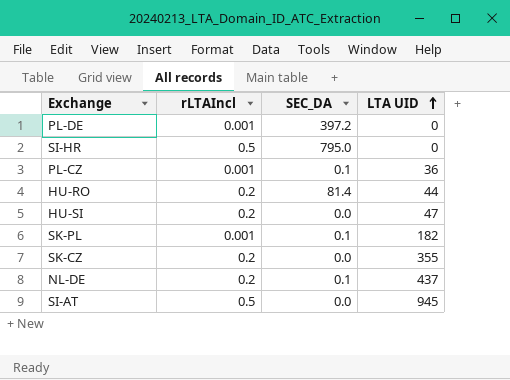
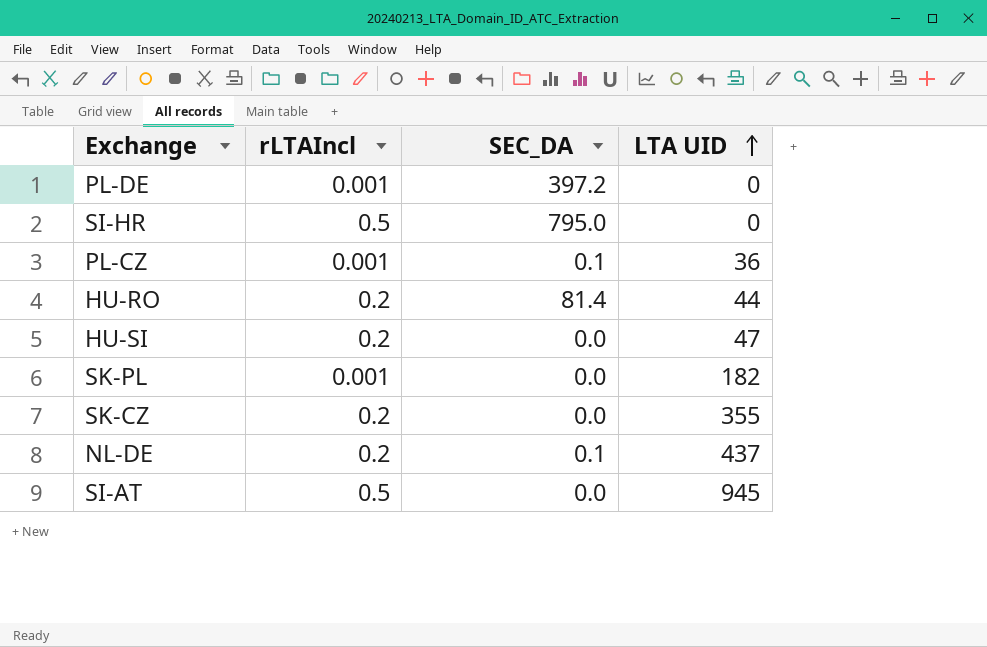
SK-PL | SEC_DA: 0.1 -> 0.0

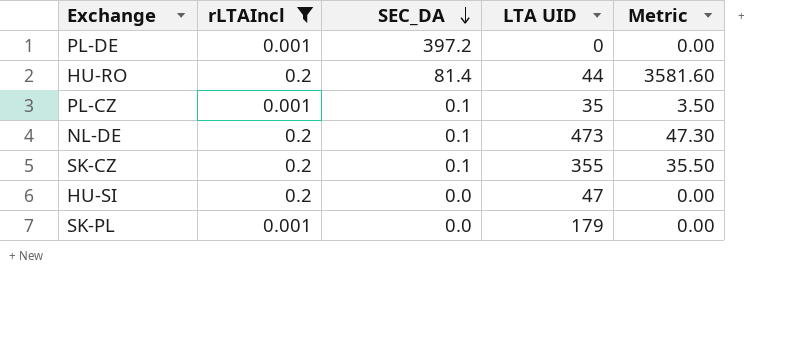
filter: none -> rLTAIncl != 0.5
row order: LTA UID ascending -> SEC_DA descending
column Metric | formula: none -> [SEC_DA] * [LTA UID]
PL-CZ | LTA UID: 36 -> 35
NL-DE | LTA UID: 437 -> 473
SK-CZ | SEC_DA: 0.0 -> 0.1
SK-PL | LTA UID: 182 -> 179

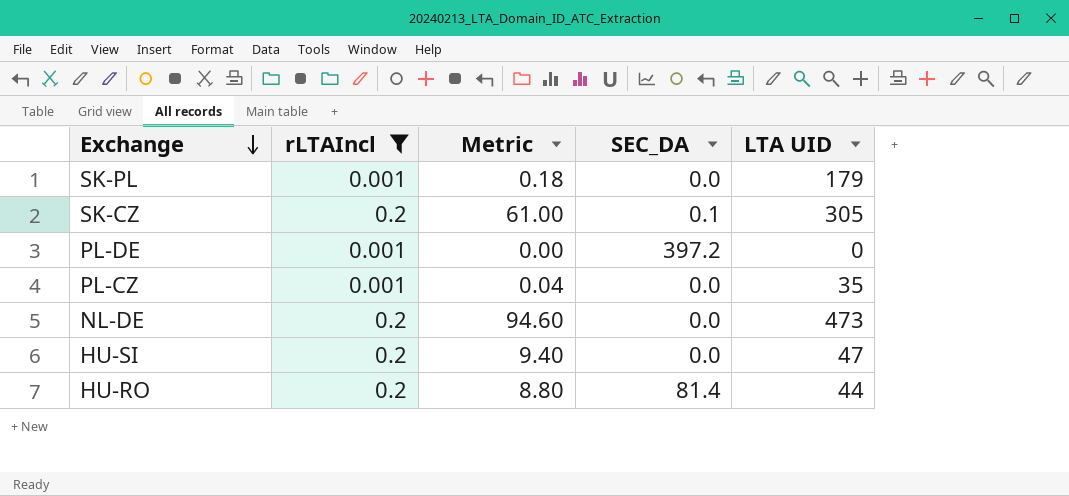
row order: SEC_DA descending -> Exchange descending
column Metric | formula: [SEC_DA] * [LTA UID] -> [rLTAIncl] * [LTA UID]
column Metric | position: 5 -> 3
SK-CZ | LTA UID: 355 -> 305
PL-CZ | SEC_DA: 0.1 -> 0.0
NL-DE | SEC_DA: 0.1 -> 0.0

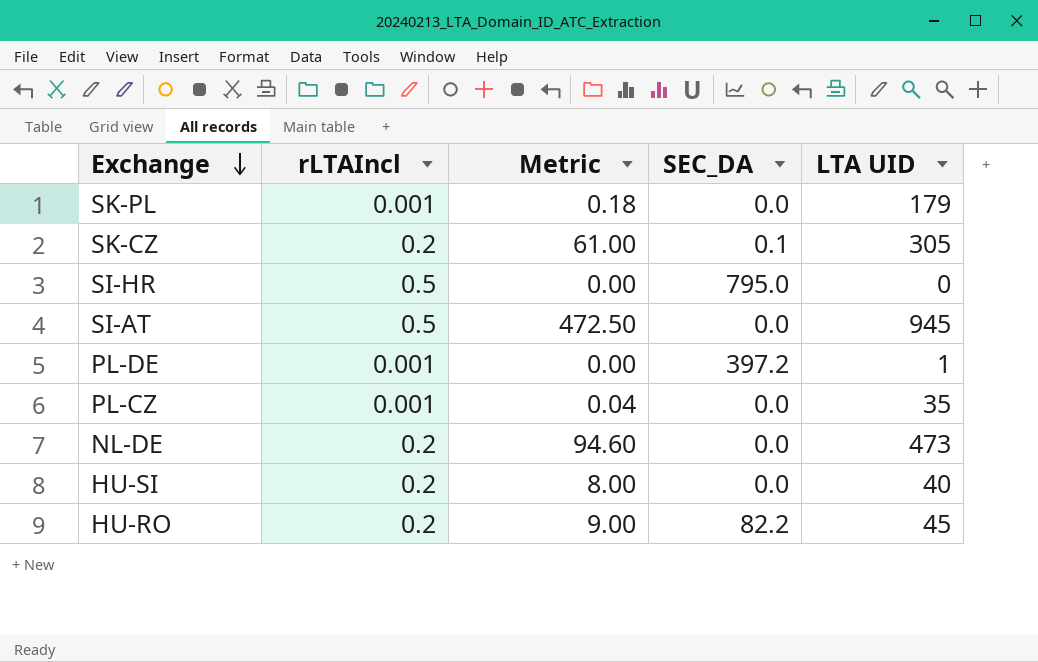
filter: rLTAIncl != 0.5 -> none
PL-DE | LTA UID: 0 -> 1
HU-SI | Metric: 9.40 -> 8.00
HU-SI | LTA UID: 47 -> 40
HU-RO | Metric: 8.80 -> 9.00
HU-RO | SEC_DA: 81.4 -> 82.2
HU-RO | LTA UID: 44 -> 45

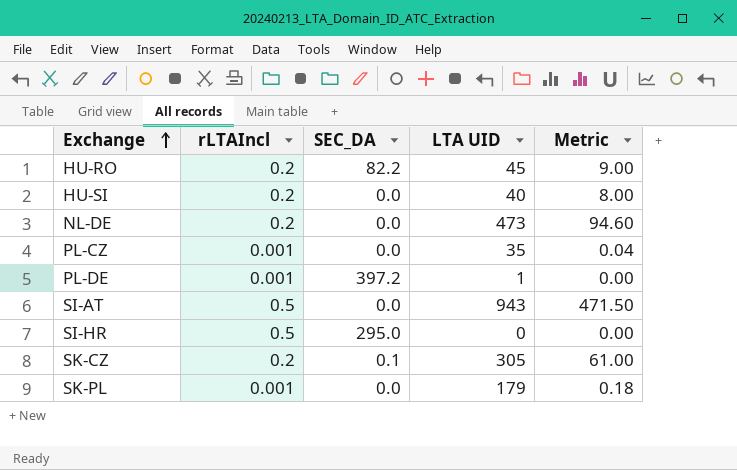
row order: Exchange descending -> Exchange ascending
column Metric | position: 3 -> 5
SI-AT | LTA UID: 945 -> 943
SI-AT | Metric: 472.50 -> 471.50
SI-HR | SEC_DA: 795.0 -> 295.0

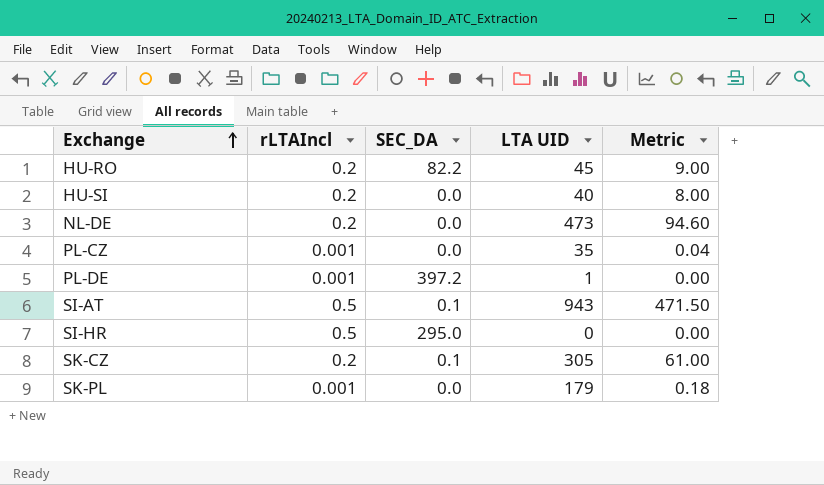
SI-AT | SEC_DA: 0.0 -> 0.1

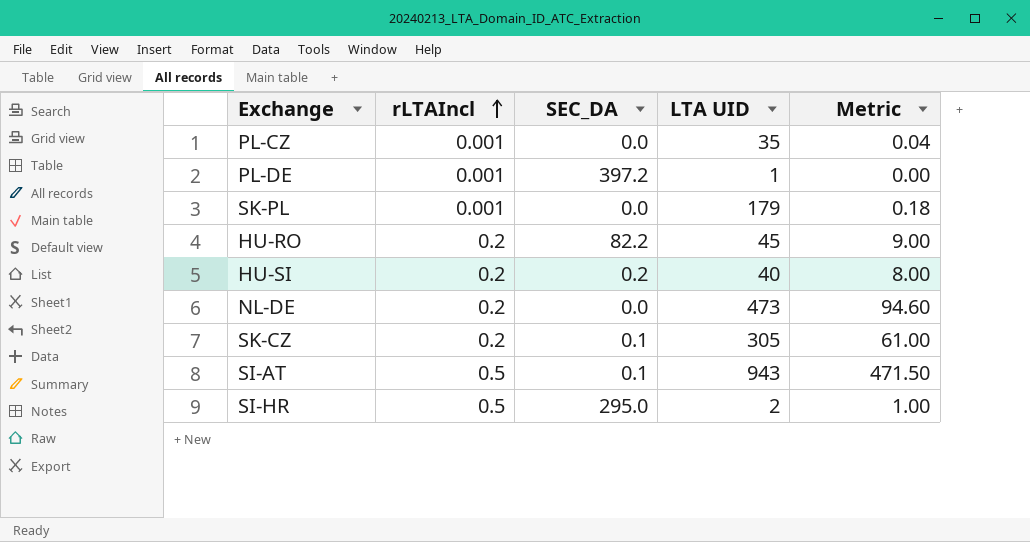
row order: Exchange ascending -> rLTAIncl ascending
HU-SI | SEC_DA: 0.0 -> 0.2
SI-HR | LTA UID: 0 -> 2
SI-HR | Metric: 0.00 -> 1.00

